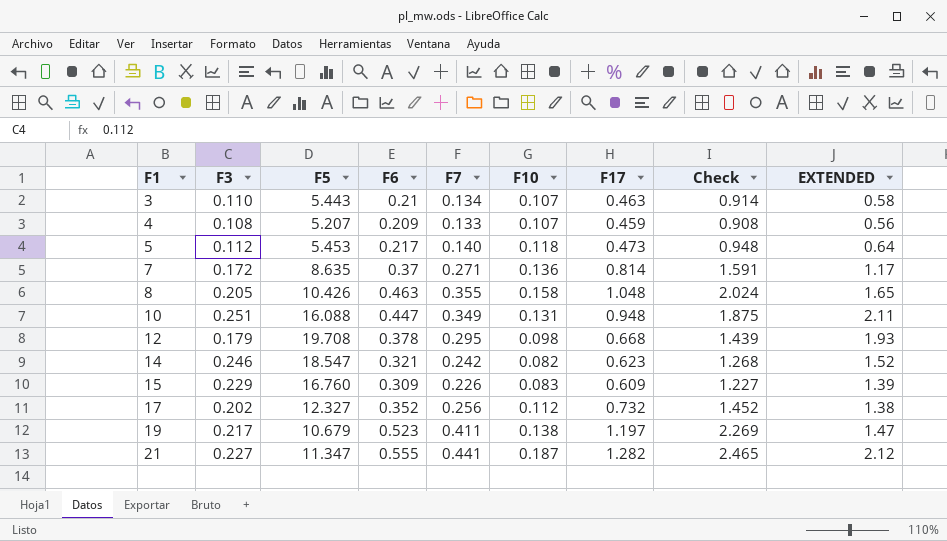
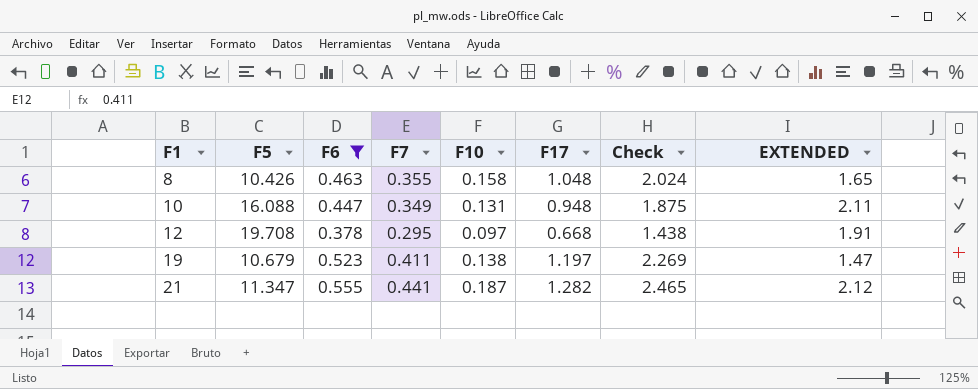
filter: none -> F6 >= 0.378
column F3 | position: 2 -> none
12 | F10: 0.098 -> 0.097
12 | Check: 1.439 -> 1.438
12 | EXTENDED: 1.93 -> 1.91

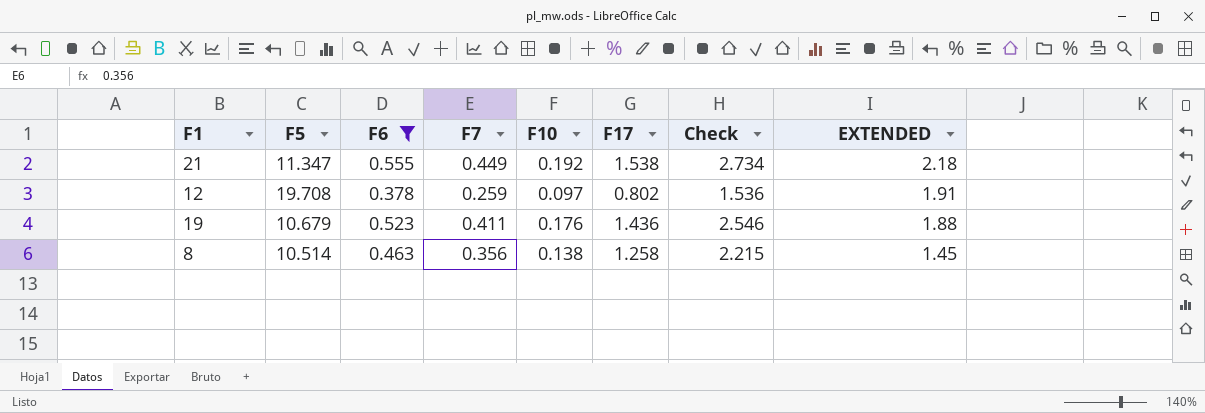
row order: F1 ascending -> EXTENDED descending
row 10: 16.088 | 0.447 | 0.349 | 0.131 | 0.948 | 1.875 | 2.11 -> none
21 | F7: 0.441 -> 0.449
21 | F10: 0.187 -> 0.192
21 | F17: 1.282 -> 1.538
21 | Check: 2.465 -> 2.734
21 | EXTENDED: 2.12 -> 2.18
12 | F7: 0.295 -> 0.259
12 | F17: 0.668 -> 0.802
12 | Check: 1.438 -> 1.536
19 | F10: 0.138 -> 0.176
19 | F17: 1.197 -> 1.436
19 | Check: 2.269 -> 2.546
19 | EXTENDED: 1.47 -> 1.88
8 | F5: 10.426 -> 10.514
8 | F7: 0.355 -> 0.356
8 | F10: 0.158 -> 0.138
8 | F17: 1.048 -> 1.258
8 | Check: 2.024 -> 2.215
8 | EXTENDED: 1.65 -> 1.45

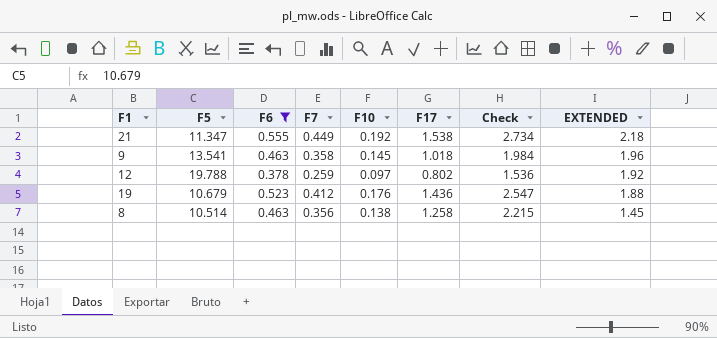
row 9: none -> 13.541 | 0.463 | 0.358 | 0.145 | 1.018 | 1.984 | 1.96
12 | F5: 19.708 -> 19.788
12 | EXTENDED: 1.91 -> 1.92
19 | F7: 0.411 -> 0.412
19 | Check: 2.546 -> 2.547

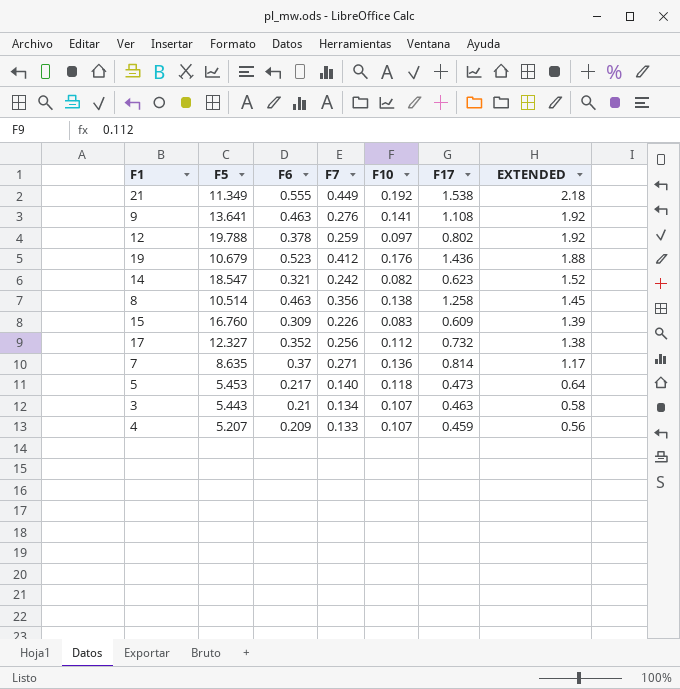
filter: F6 >= 0.378 -> none
column Check | formula: [F6] + [F7] + [F10] + [F17] -> none
21 | F5: 11.347 -> 11.349
9 | F5: 13.541 -> 13.641
9 | F7: 0.358 -> 0.276
9 | F10: 0.145 -> 0.141
9 | F17: 1.018 -> 1.108
9 | EXTENDED: 1.96 -> 1.92

